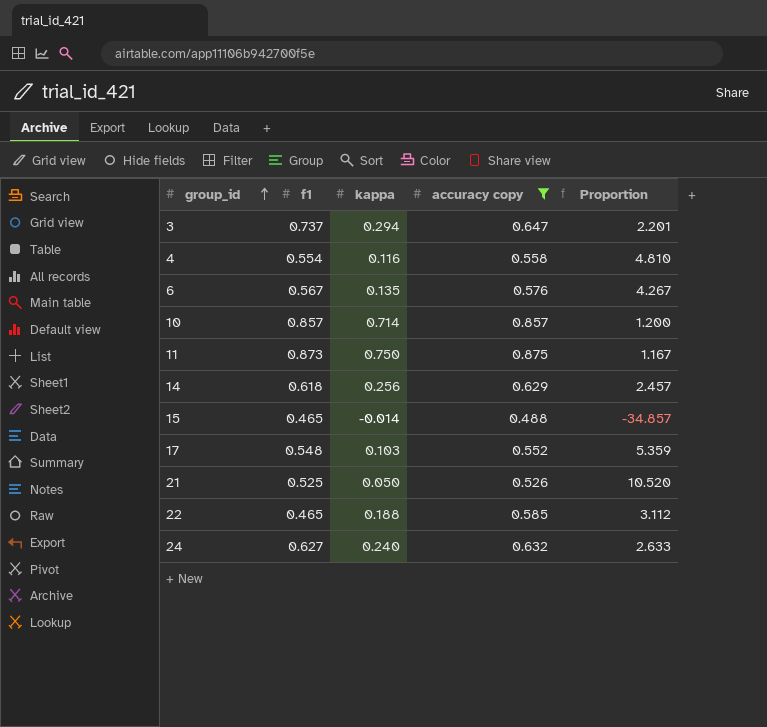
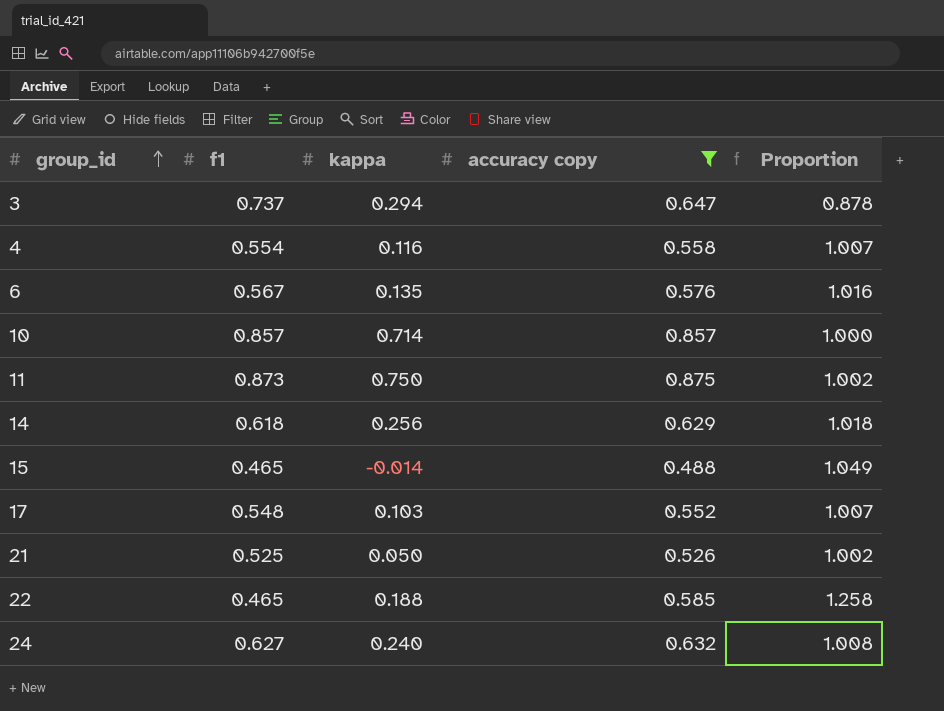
column Proportion | formula: [accuracy copy] / [kappa] -> [accuracy copy] / [f1]

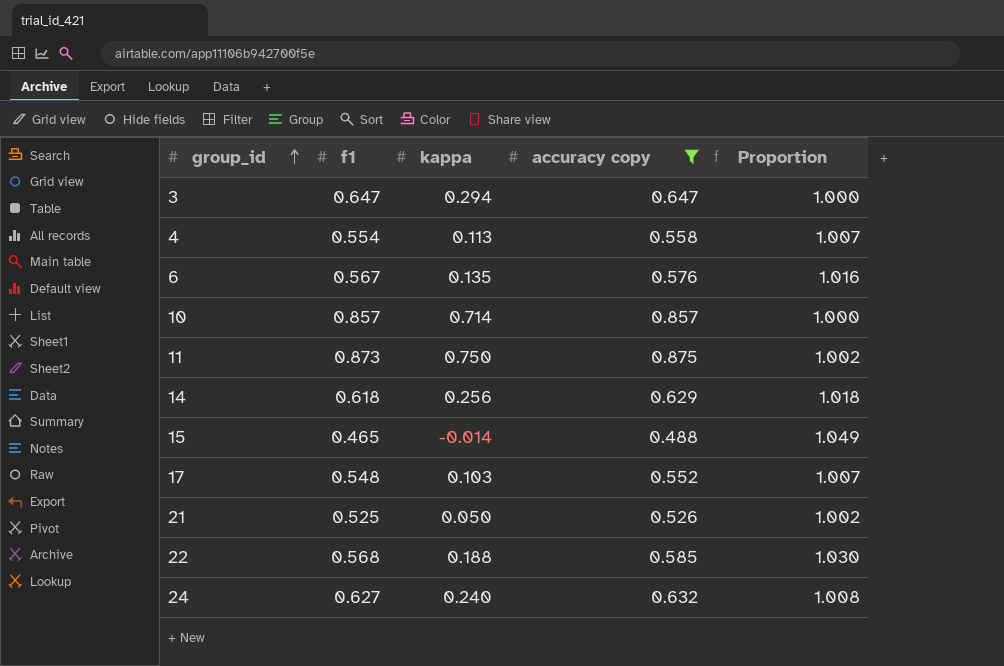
3 | f1: 0.737 -> 0.647
3 | Proportion: 0.878 -> 1.000
4 | kappa: 0.116 -> 0.113
22 | f1: 0.465 -> 0.568
22 | Proportion: 1.258 -> 1.030

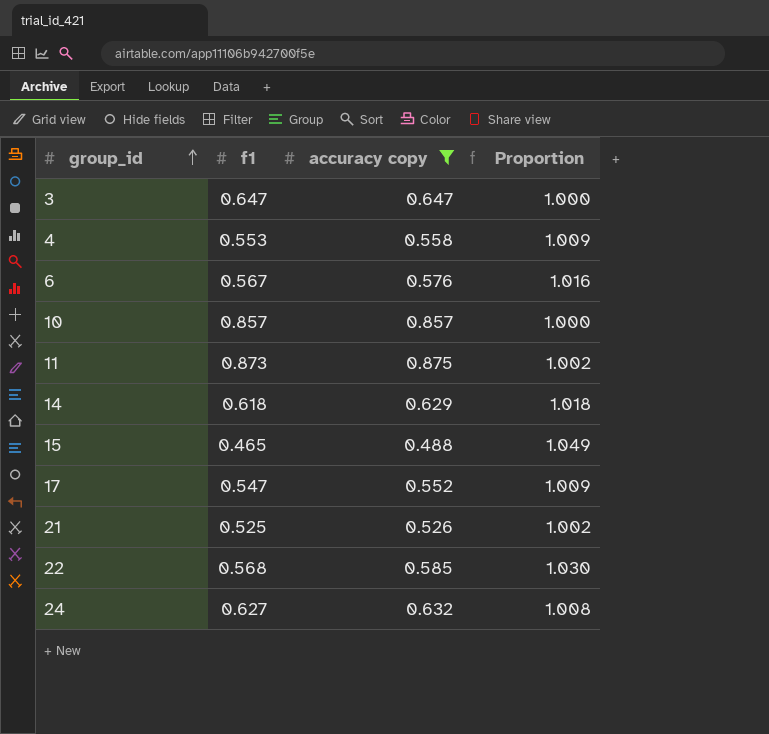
column kappa | position: 3 -> none
4 | f1: 0.554 -> 0.553
4 | Proportion: 1.007 -> 1.009
17 | f1: 0.548 -> 0.547
17 | Proportion: 1.007 -> 1.009

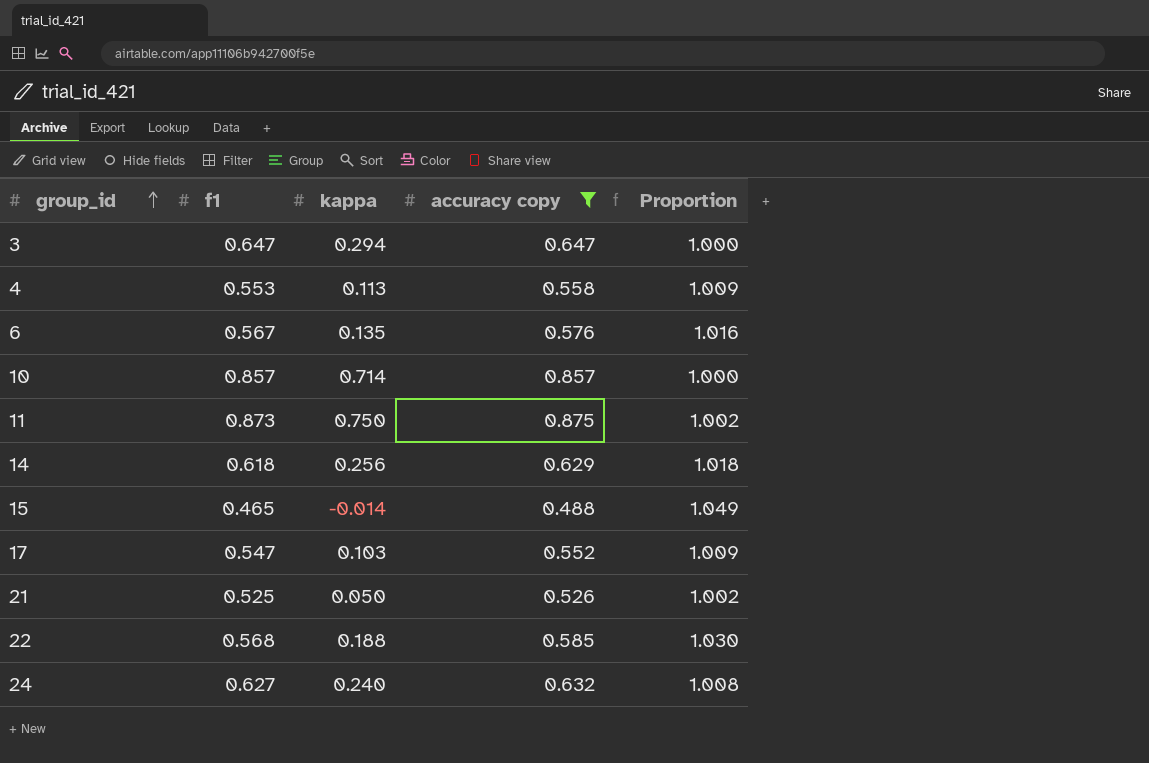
column kappa | position: none -> 3

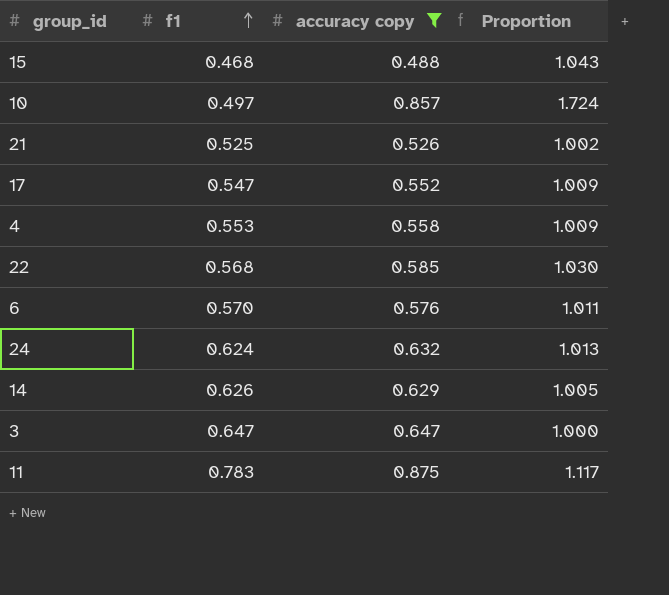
row order: group_id ascending -> f1 ascending
column kappa | position: 3 -> none
15 | f1: 0.465 -> 0.468
15 | Proportion: 1.049 -> 1.043
10 | f1: 0.857 -> 0.497
10 | Proportion: 1.000 -> 1.724
6 | f1: 0.567 -> 0.570
6 | Proportion: 1.016 -> 1.011
24 | f1: 0.627 -> 0.624
24 | Proportion: 1.008 -> 1.013
14 | f1: 0.618 -> 0.626
14 | Proportion: 1.018 -> 1.005
11 | f1: 0.873 -> 0.783
11 | Proportion: 1.002 -> 1.117

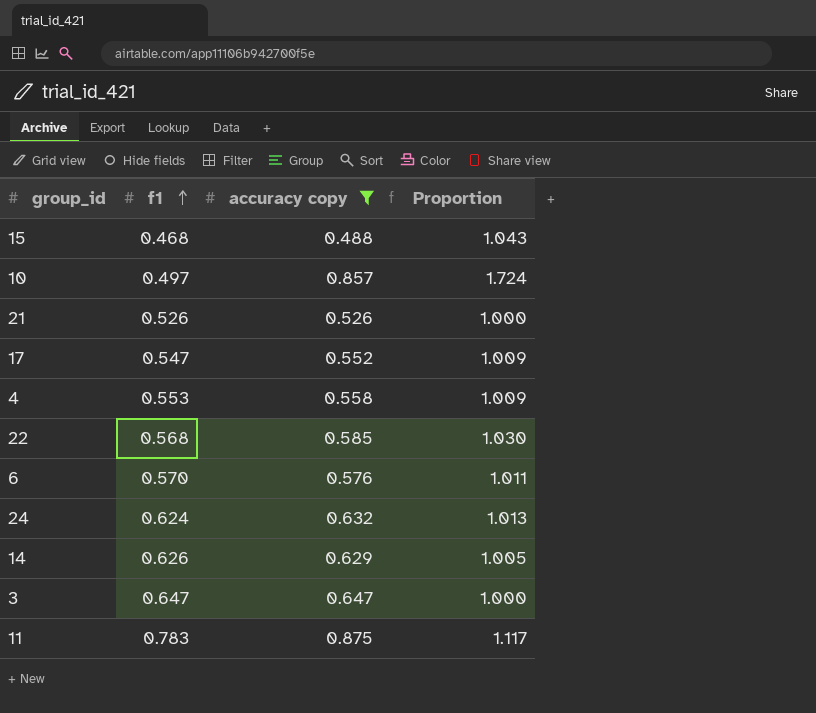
21 | f1: 0.525 -> 0.526
21 | Proportion: 1.002 -> 1.000

